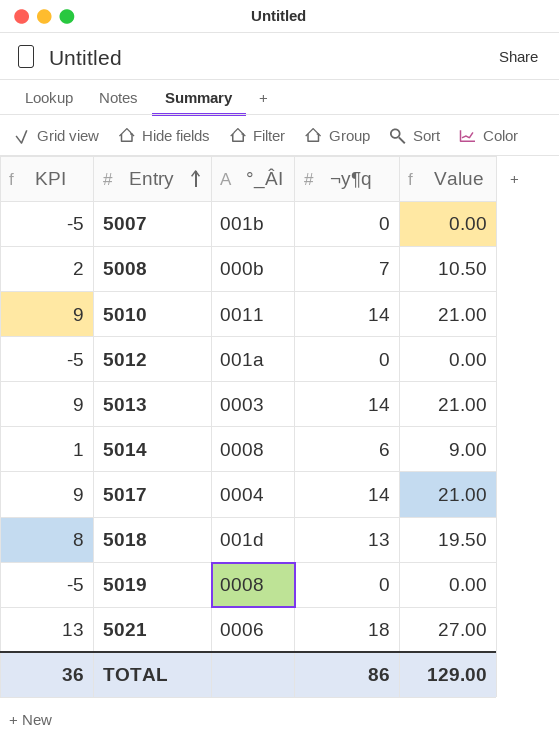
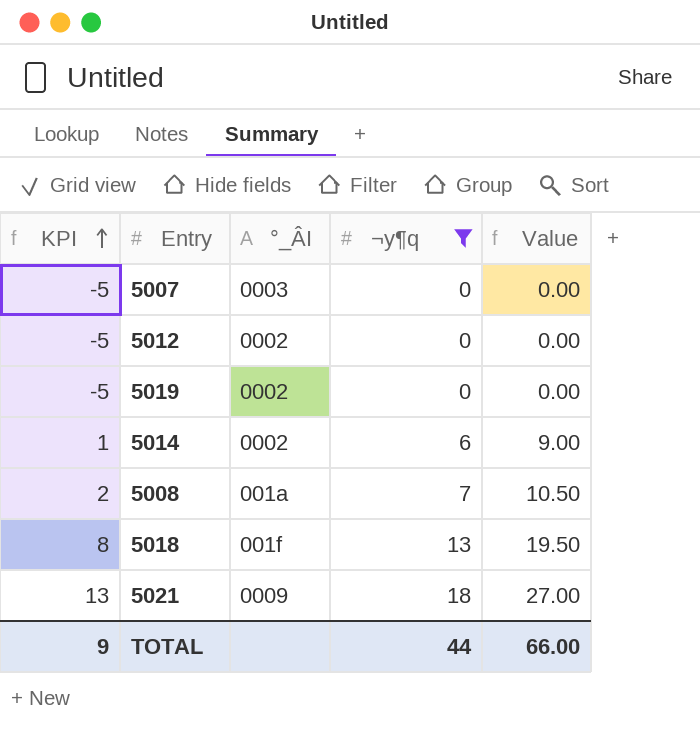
filter: none -> ¬y¶q != 14
row order: Entry ascending -> KPI ascending
5007 | °_ÂI: 001b -> 0003
5012 | °_ÂI: 001a -> 0002
5019 | °_ÂI: 0008 -> 0002
5014 | °_ÂI: 0008 -> 0002
5008 | °_ÂI: 000b -> 001a
5018 | °_ÂI: 001d -> 001f
5021 | °_ÂI: 0006 -> 0009
TOTAL | KPI: 36 -> 9
TOTAL | ¬y¶q: 86 -> 44
TOTAL | Value: 129.00 -> 66.00

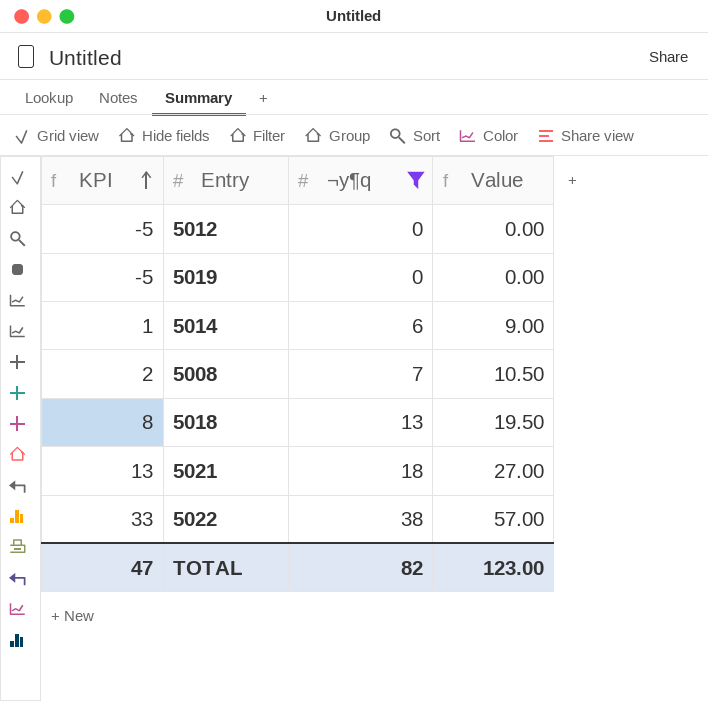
column °_ÂI | position: 3 -> none
row 5007: -5 | 0003 | 0 | 0.00 -> none
row 5022: none -> 33 | 38 | 57.00
TOTAL | KPI: 9 -> 47
TOTAL | ¬y¶q: 44 -> 82
TOTAL | Value: 66.00 -> 123.00

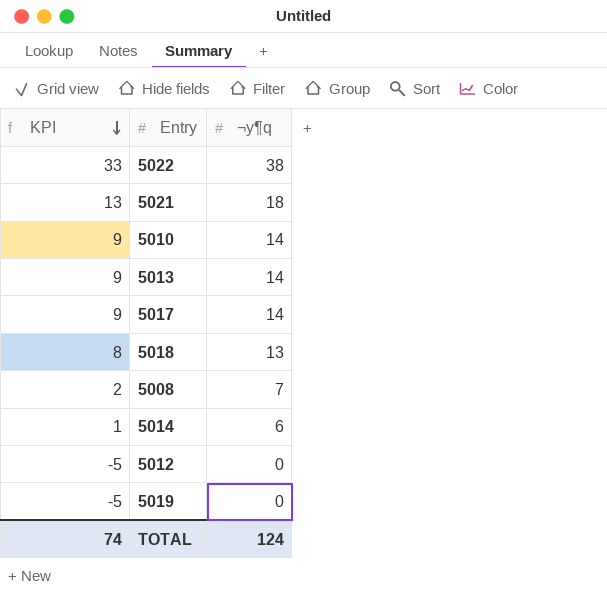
filter: ¬y¶q != 14 -> none
row order: KPI ascending -> KPI descending
column Value | formula: [¬y¶q] * 1.5 -> none
TOTAL | KPI: 47 -> 74
TOTAL | ¬y¶q: 82 -> 124

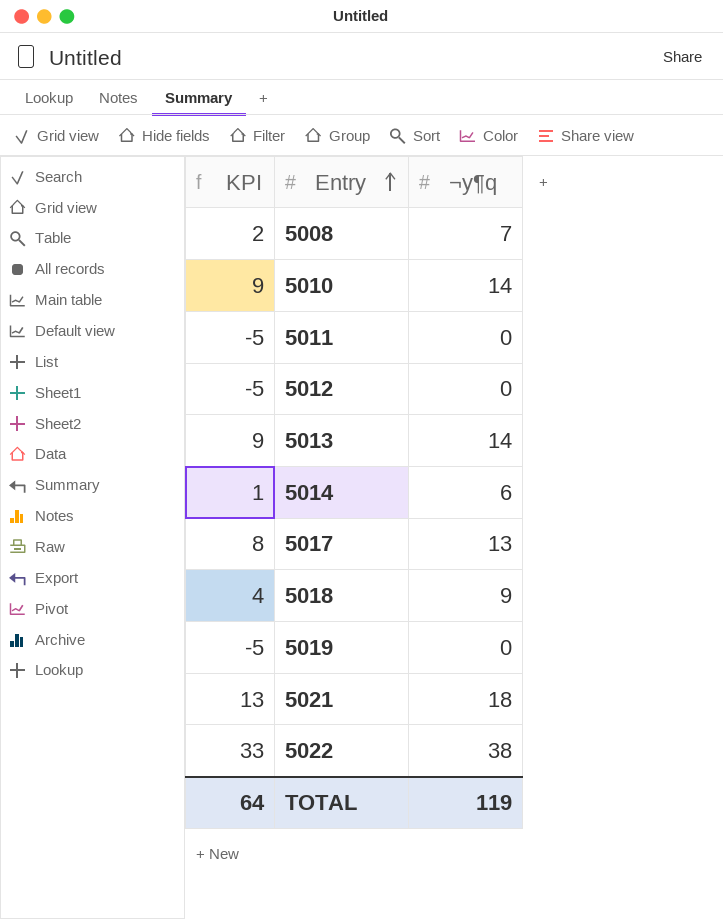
row order: KPI descending -> Entry ascending
row 5011: none -> -5 | 0
5017 | KPI: 9 -> 8
5017 | ¬y¶q: 14 -> 13
5018 | KPI: 8 -> 4
5018 | ¬y¶q: 13 -> 9
TOTAL | KPI: 74 -> 64
TOTAL | ¬y¶q: 124 -> 119

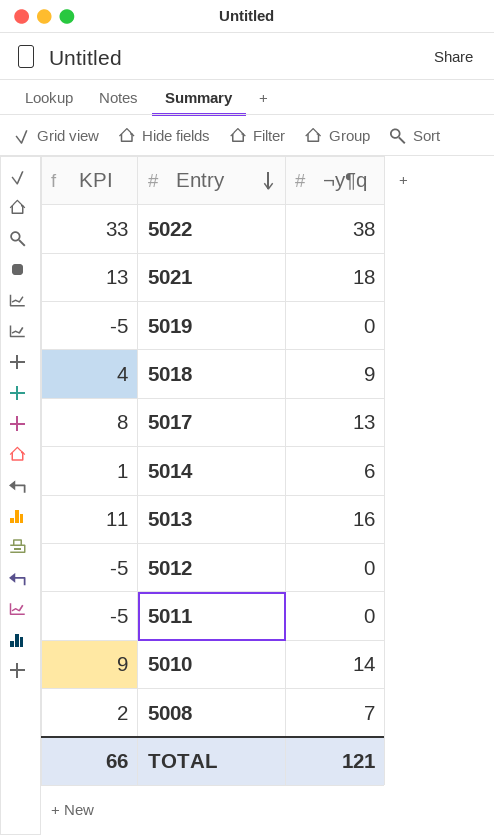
row order: Entry ascending -> Entry descending
5013 | KPI: 9 -> 11
5013 | ¬y¶q: 14 -> 16
TOTAL | KPI: 64 -> 66
TOTAL | ¬y¶q: 119 -> 121

